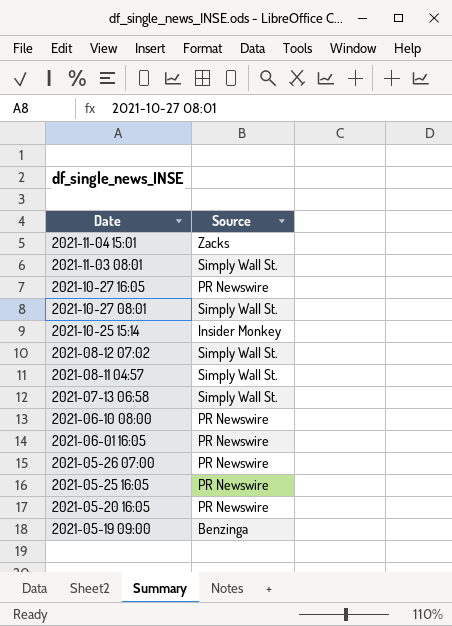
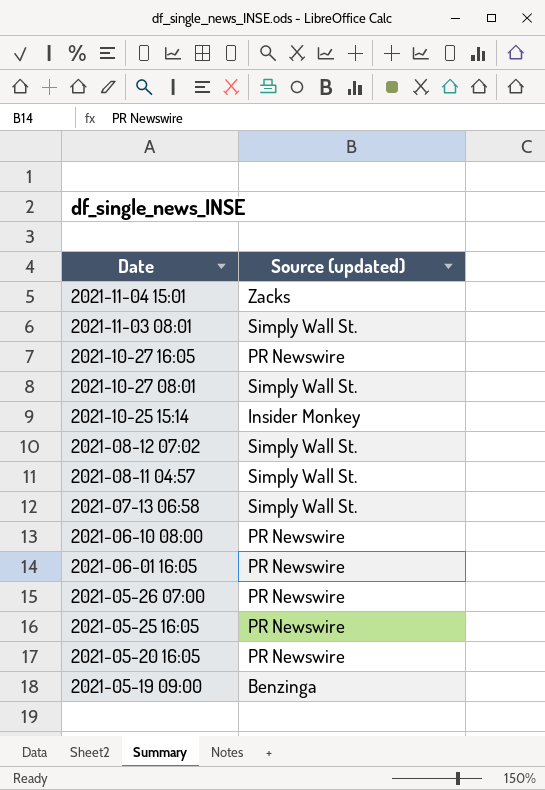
column name: Source -> Source (updated)

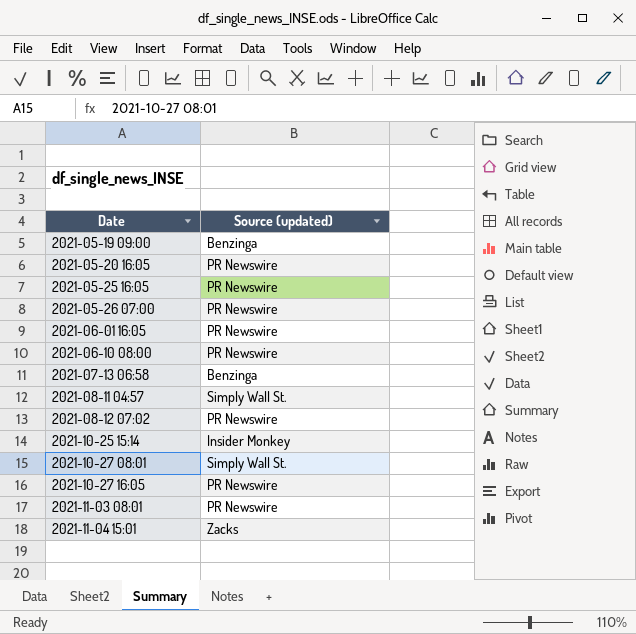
row order: Date descending -> Date ascending
2021-07-13 06:58 | Source (updated): Simply Wall St. -> Benzinga
2021-08-12 07:02 | Source (updated): Simply Wall St. -> PR Newswire
2021-11-03 08:01 | Source (updated): Simply Wall St. -> PR Newswire

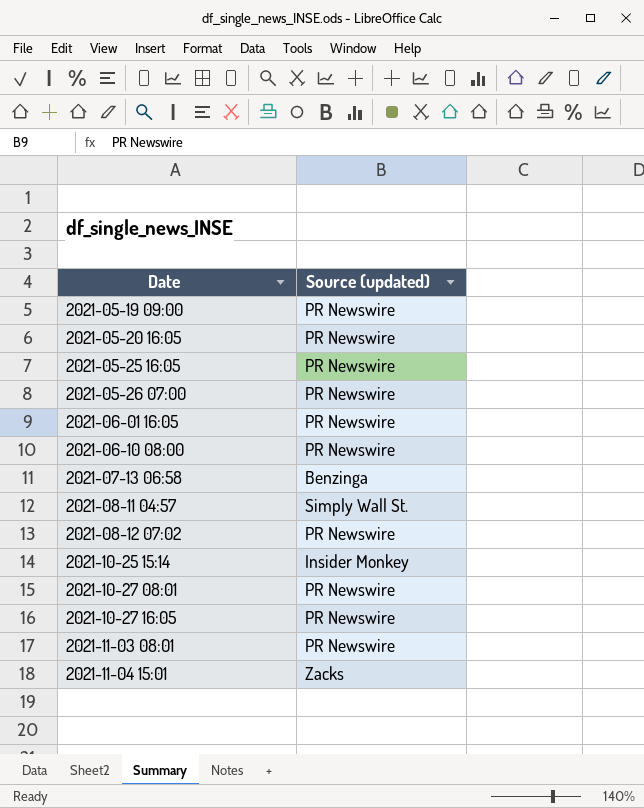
2021-05-19 09:00 | Source (updated): Benzinga -> PR Newswire
2021-10-27 08:01 | Source (updated): Simply Wall St. -> PR Newswire

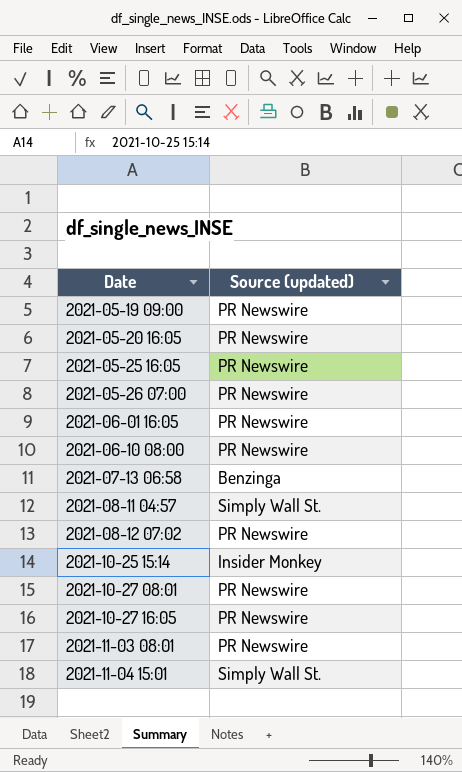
2021-11-04 15:01 | Source (updated): Zacks -> Simply Wall St.

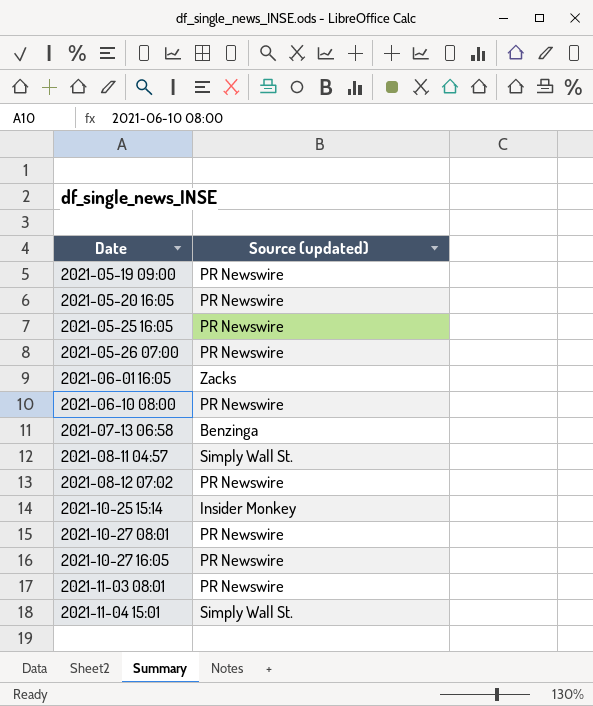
2021-06-01 16:05 | Source (updated): PR Newswire -> Zacks

